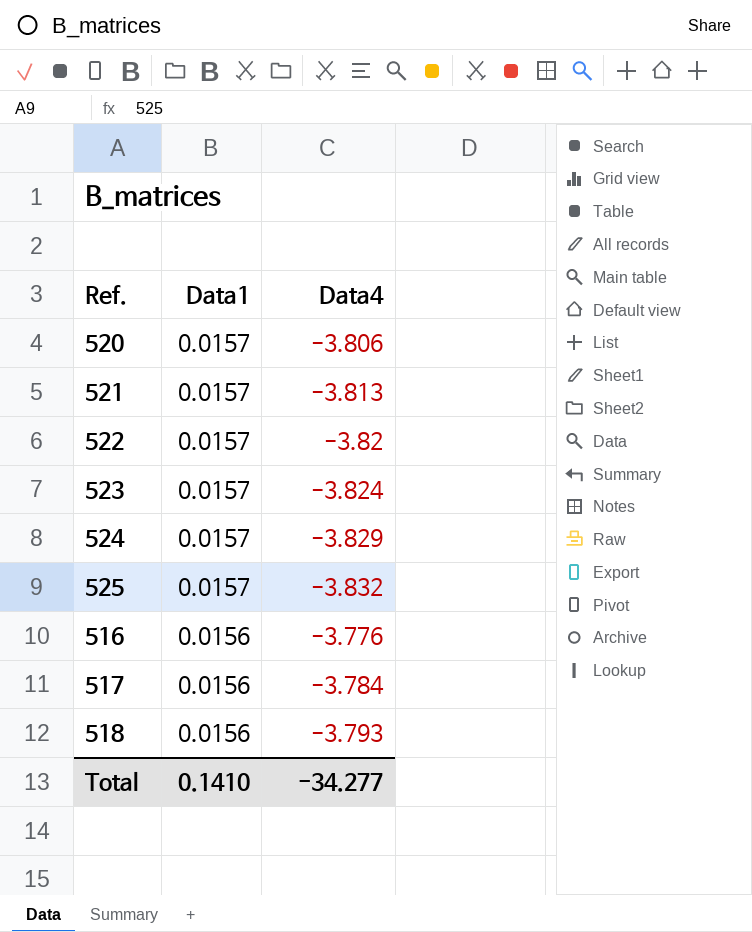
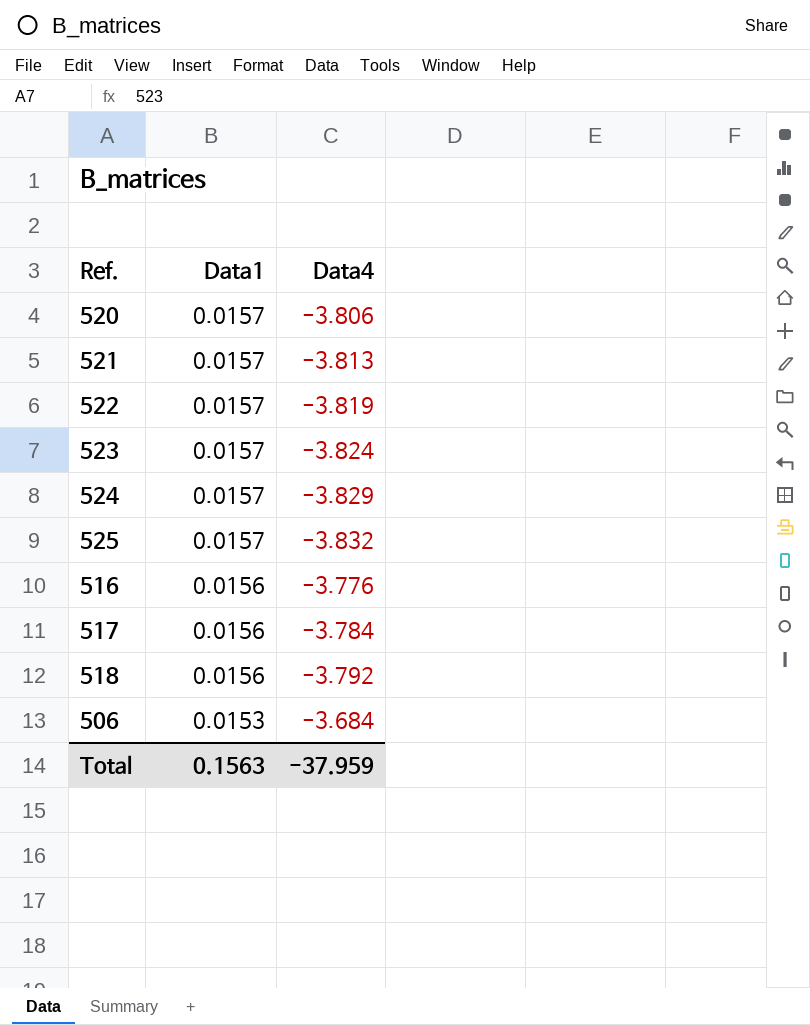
522 | Data4: -3.82 -> -3.819
518 | Data4: -3.793 -> -3.792
row 506: none -> 0.0153 | -3.684
Total | Data1: 0.1410 -> 0.1563
Total | Data4: -34.277 -> -37.959

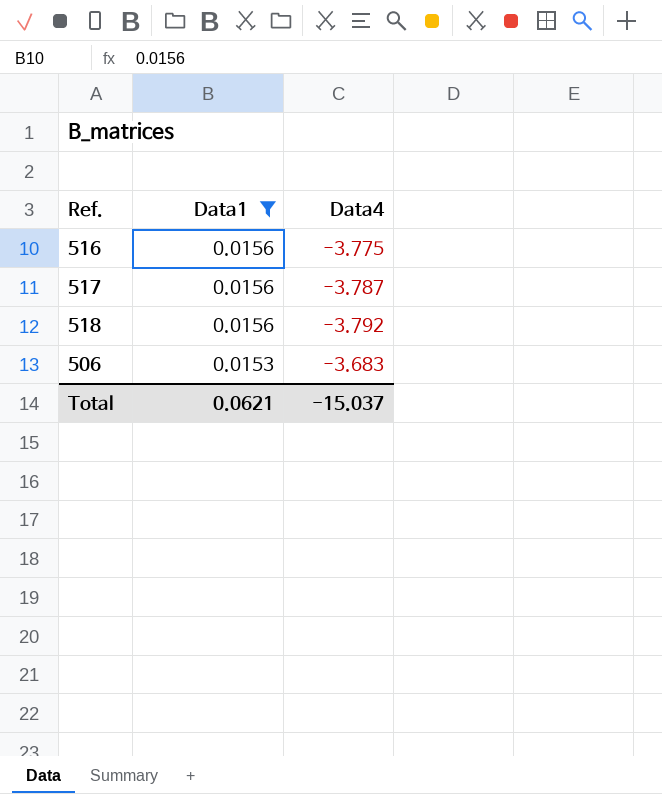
filter: none -> Data1 != 0.0157
516 | Data4: -3.776 -> -3.775
517 | Data4: -3.784 -> -3.787
506 | Data4: -3.684 -> -3.683
Total | Data1: 0.1563 -> 0.0621
Total | Data4: -37.959 -> -15.037

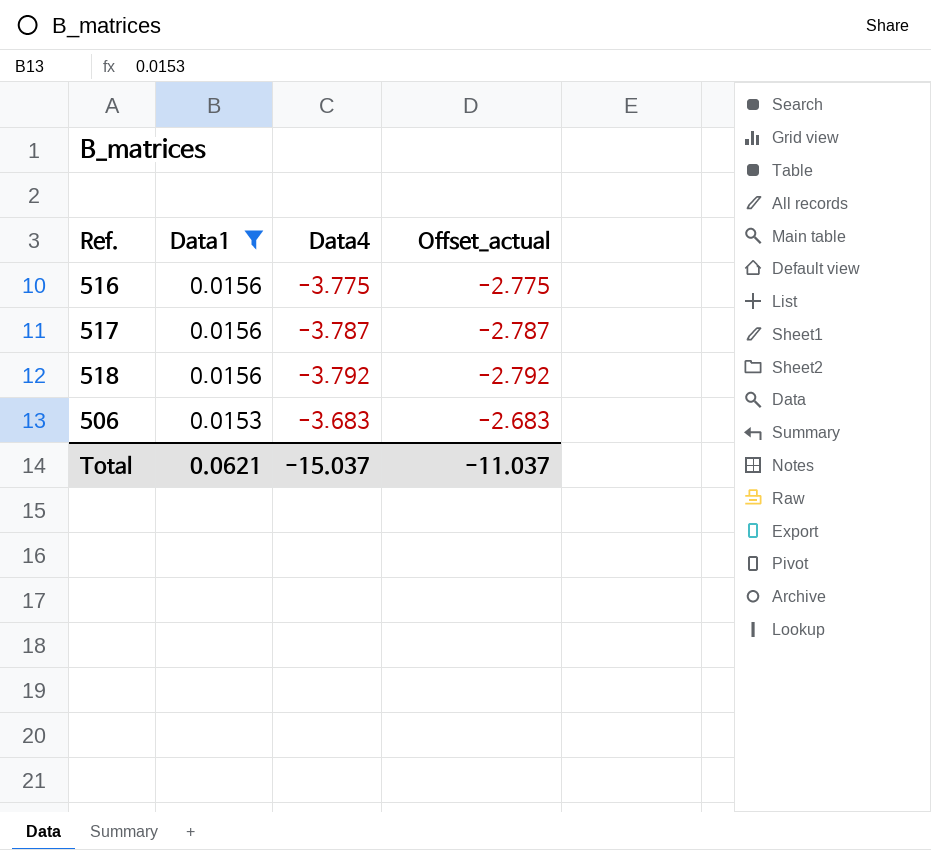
column Offset_actual | formula: none -> [Data4] + 1

